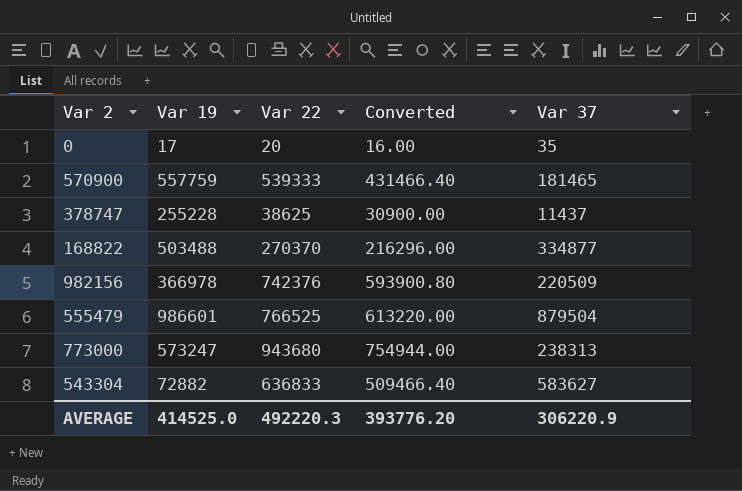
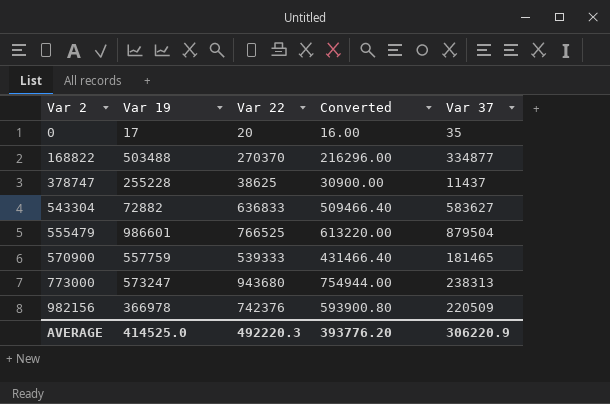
row order: none -> Var 2 ascending

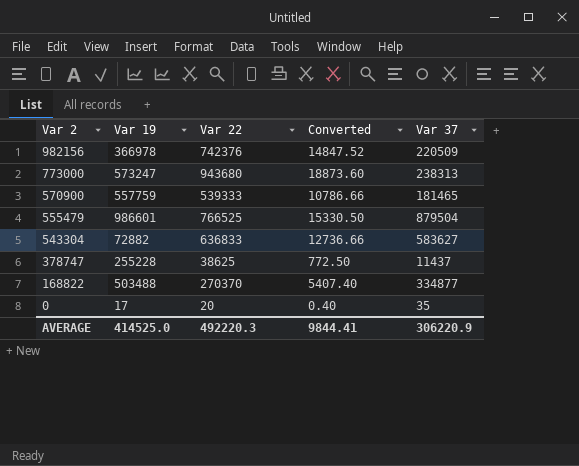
row order: Var 2 ascending -> Var 2 descending
column Converted | formula: [Var 22] * 0.8 -> [Var 22] * 0.02
AVERAGE | Converted: 393776.20 -> 9844.41

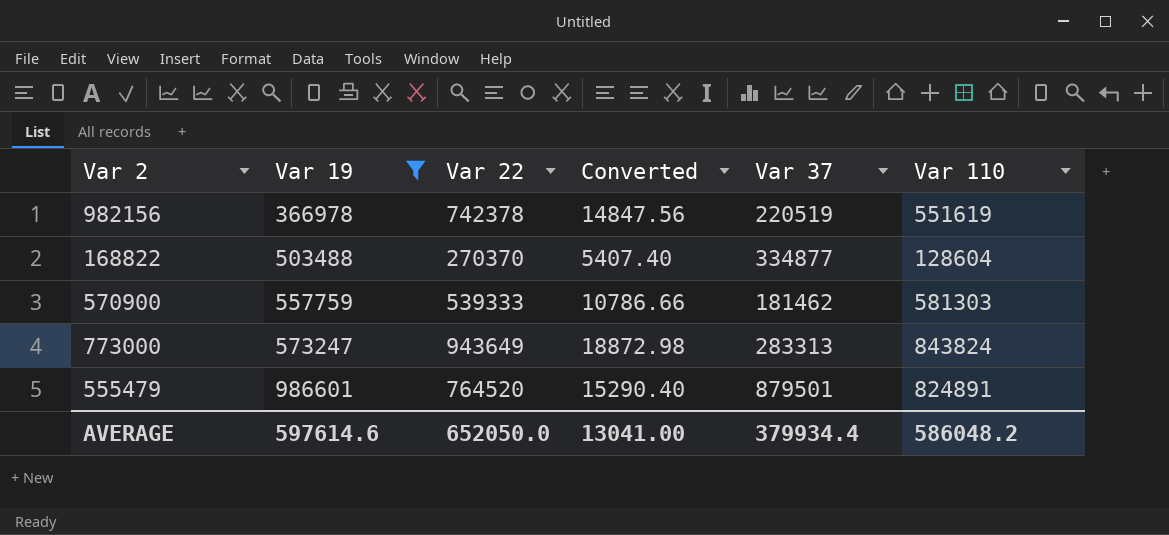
filter: none -> Var 19 >= 366978
row order: Var 2 descending -> Var 19 ascending
column Var 110 | position: none -> 6
982156 | Var 22: 742376 -> 742378
982156 | Converted: 14847.52 -> 14847.56
982156 | Var 37: 220509 -> 220519
570900 | Var 37: 181465 -> 181462
773000 | Var 22: 943680 -> 943649
773000 | Converted: 18873.60 -> 18872.98
773000 | Var 37: 238313 -> 283313
555479 | Var 22: 766525 -> 764520
555479 | Converted: 15330.50 -> 15290.40
555479 | Var 37: 879504 -> 879501
AVERAGE | Var 19: 414525.0 -> 597614.6
AVERAGE | Var 22: 492220.3 -> 652050.0
AVERAGE | Converted: 9844.41 -> 13041.00
AVERAGE | Var 37: 306220.9 -> 379934.4

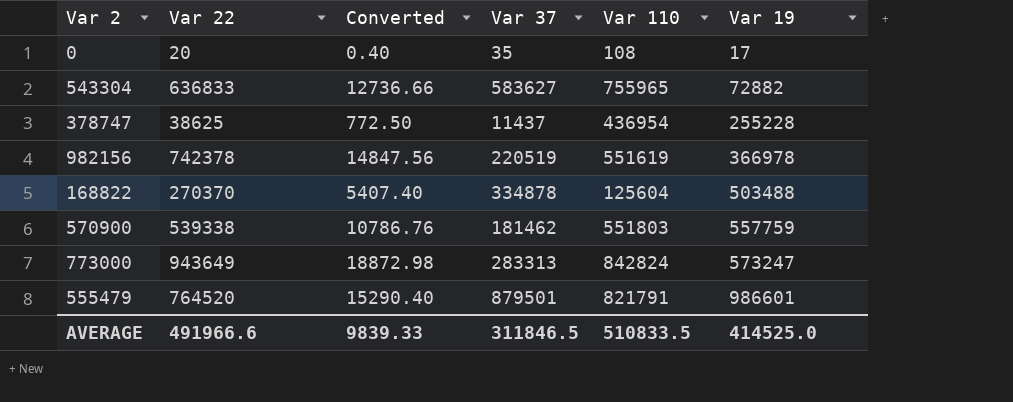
filter: Var 19 >= 366978 -> none
column Var 19 | position: 2 -> 6
168822 | Var 37: 334877 -> 334878
168822 | Var 110: 128604 -> 125604
570900 | Var 22: 539333 -> 539338
570900 | Converted: 10786.66 -> 10786.76
570900 | Var 110: 581303 -> 551803
773000 | Var 110: 843824 -> 842824
555479 | Var 110: 824891 -> 821791
AVERAGE | Var 22: 652050.0 -> 491966.6
AVERAGE | Converted: 13041.00 -> 9839.33
AVERAGE | Var 37: 379934.4 -> 311846.5
AVERAGE | Var 110: 586048.2 -> 510833.5
AVERAGE | Var 19: 597614.6 -> 414525.0

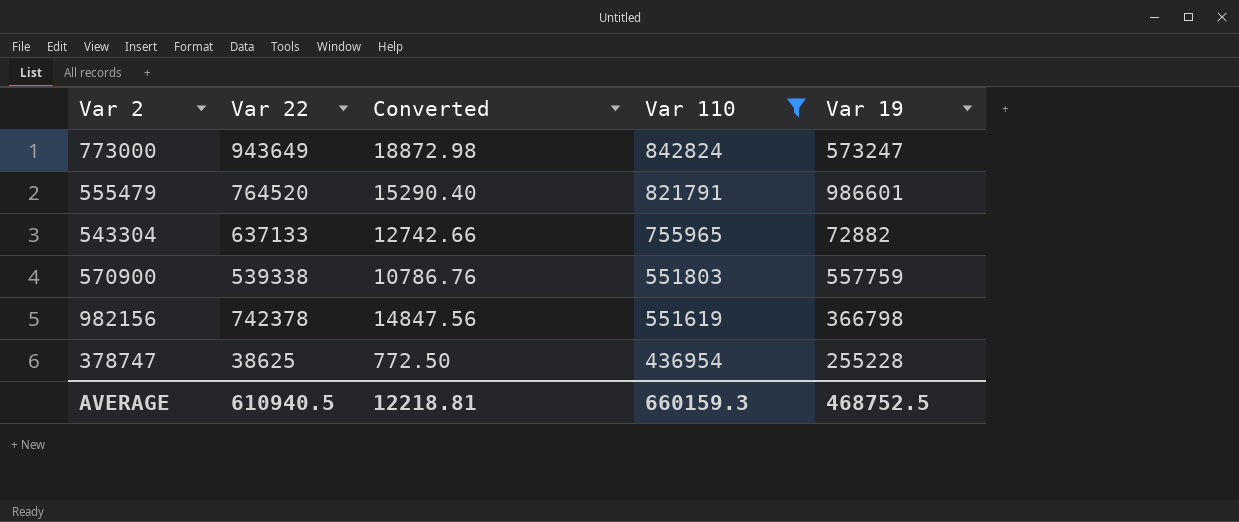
filter: none -> Var 110 >= 436954
row order: Var 19 ascending -> Var 110 descending
column Var 37 | position: 4 -> none
543304 | Var 22: 636833 -> 637133
543304 | Converted: 12736.66 -> 12742.66
982156 | Var 19: 366978 -> 366798
AVERAGE | Var 22: 491966.6 -> 610940.5
AVERAGE | Converted: 9839.33 -> 12218.81
AVERAGE | Var 110: 510833.5 -> 660159.3
AVERAGE | Var 19: 414525.0 -> 468752.5

